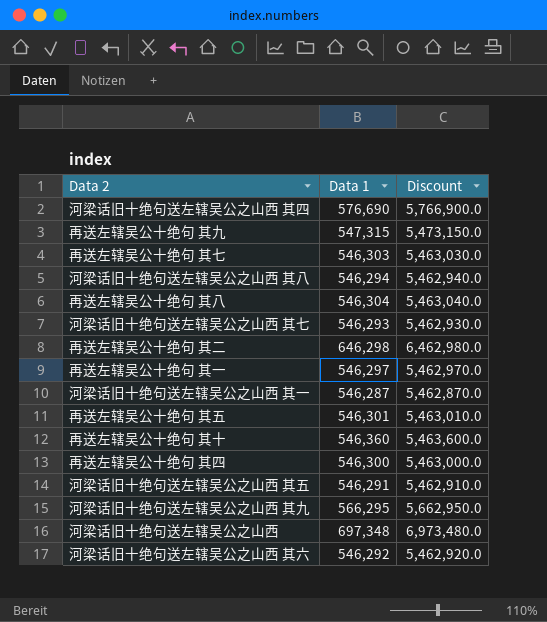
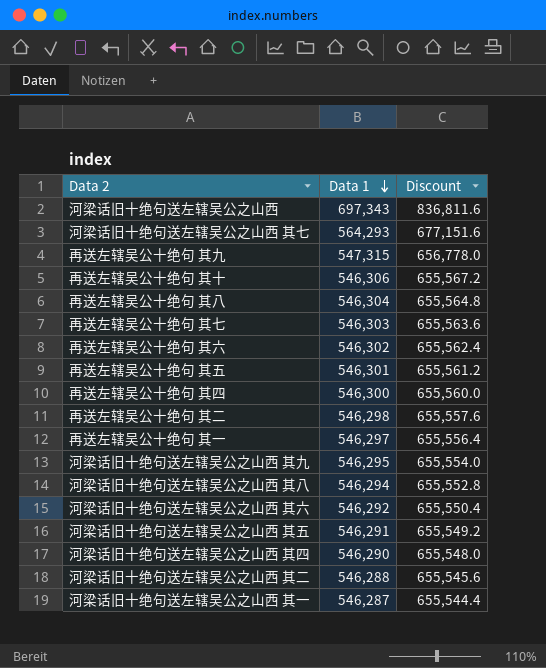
row order: none -> Data 1 descending
column Discount | formula: [Data 1] * 10 -> [Data 1] * 1.2
河梁话旧十绝句送左辖吴公之山西 | Data 1: 697,348 -> 697,343
河梁话旧十绝句送左辖吴公之山西 其七 | Data 1: 546,293 -> 564,293
再送左辖吴公十绝句 其十 | Data 1: 546,360 -> 546,306
row 再送左辖吴公十绝句 其六: none -> 546,302 | 655,562.4
再送左辖吴公十绝句 其二 | Data 1: 646,298 -> 546,298
河梁话旧十绝句送左辖吴公之山西 其九 | Data 1: 566,295 -> 546,295
河梁话旧十绝句送左辖吴公之山西 其四 | Data 1: 576,690 -> 546,290
row 河梁话旧十绝句送左辖吴公之山西 其二: none -> 546,288 | 655,545.6

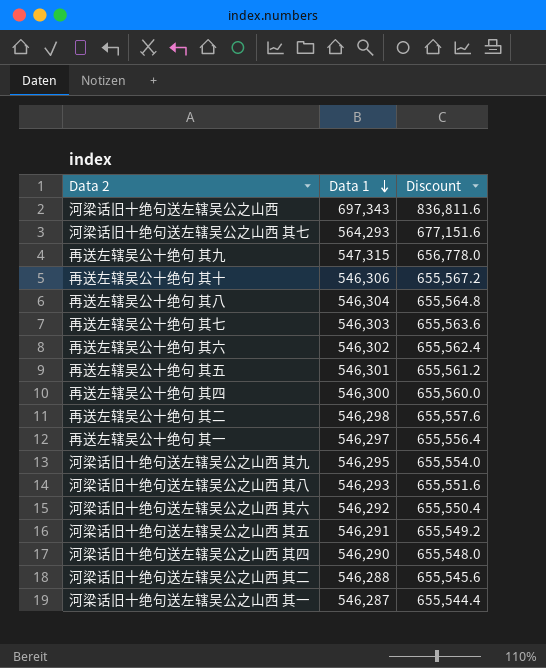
河梁话旧十绝句送左辖吴公之山西 其八 | Data 1: 546,294 -> 546,293
河梁话旧十绝句送左辖吴公之山西 其八 | Discount: 655,552.8 -> 655,551.6

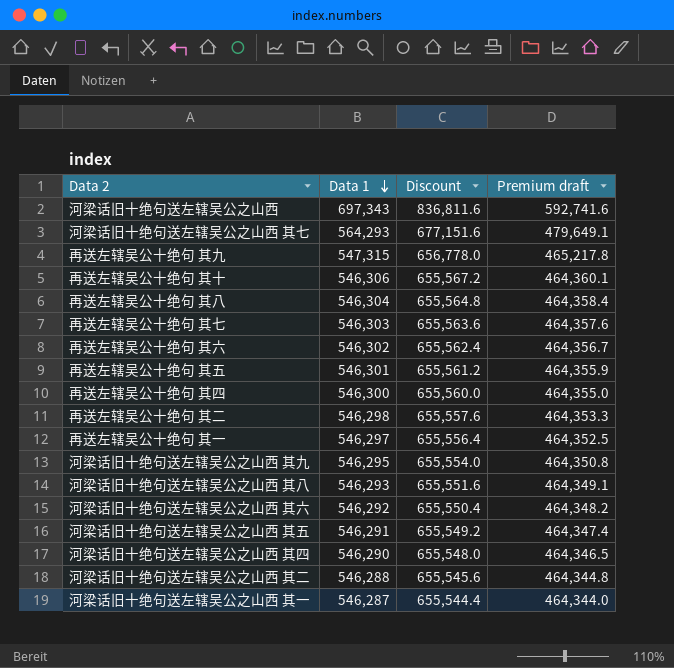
column Premium draft | formula: none -> [Data 1] * 0.85

